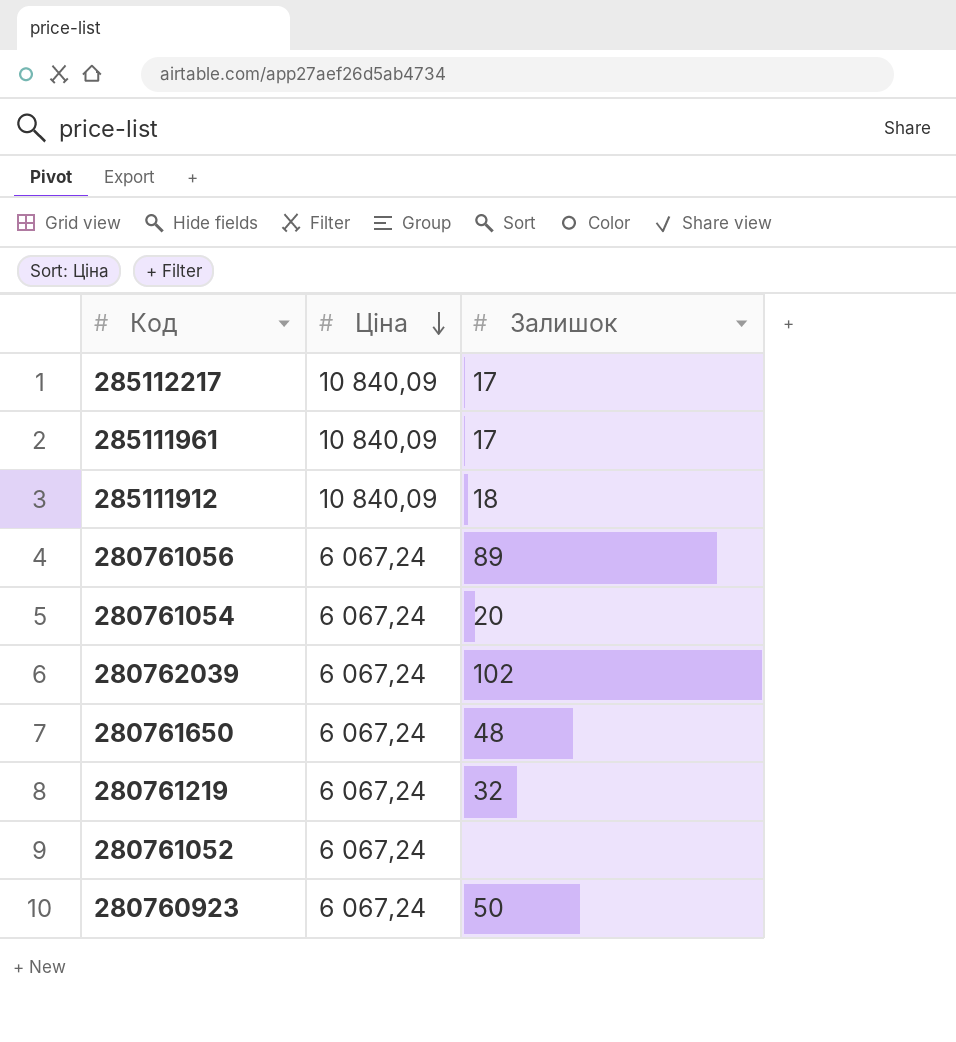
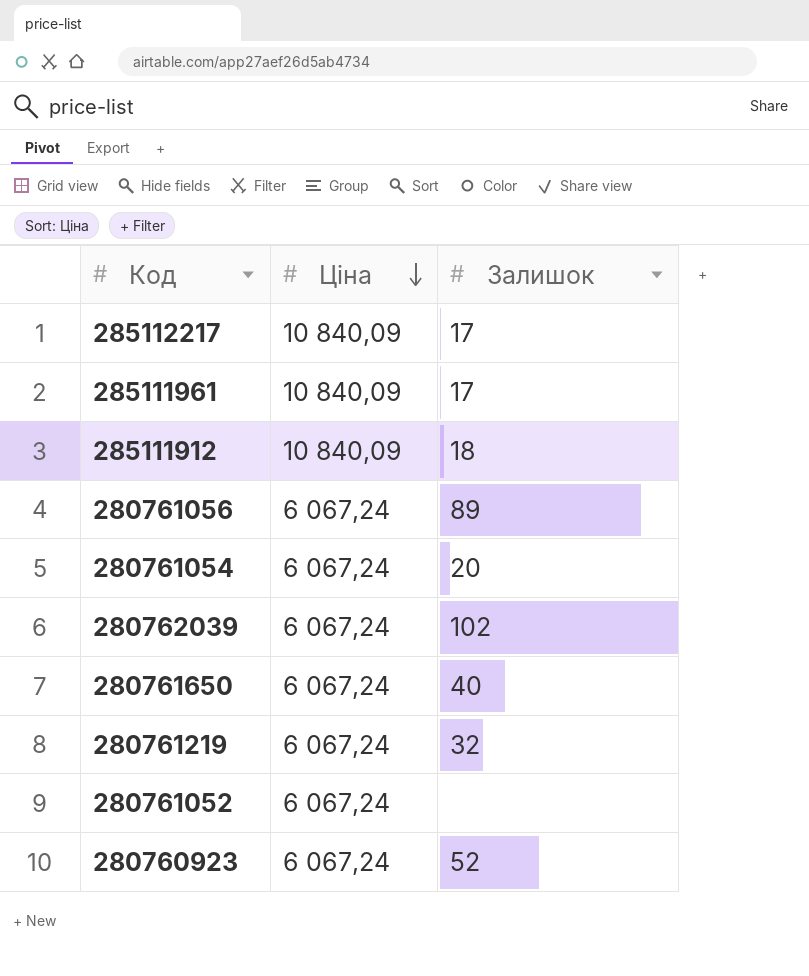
280761650 | Залишок: 48 -> 40
280760923 | Залишок: 50 -> 52

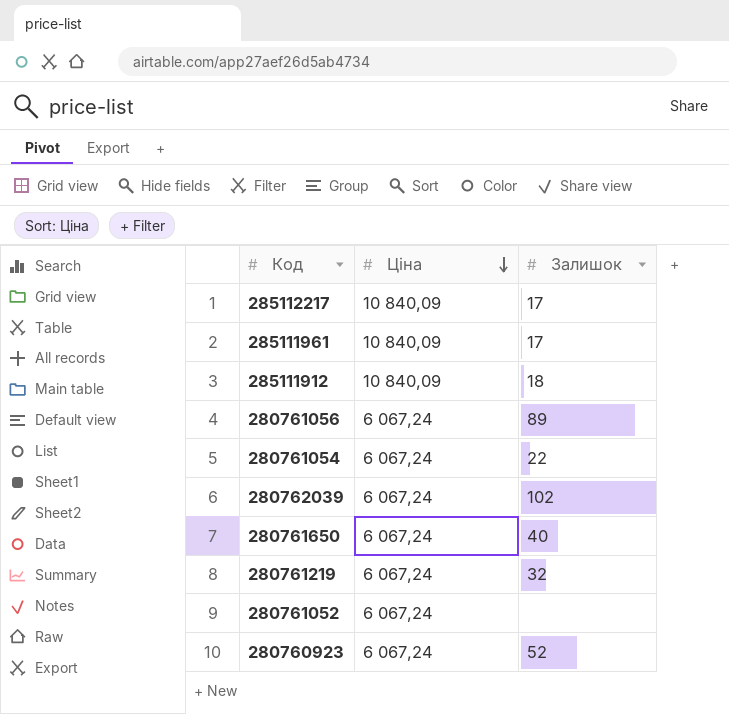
280761054 | Залишок: 20 -> 22

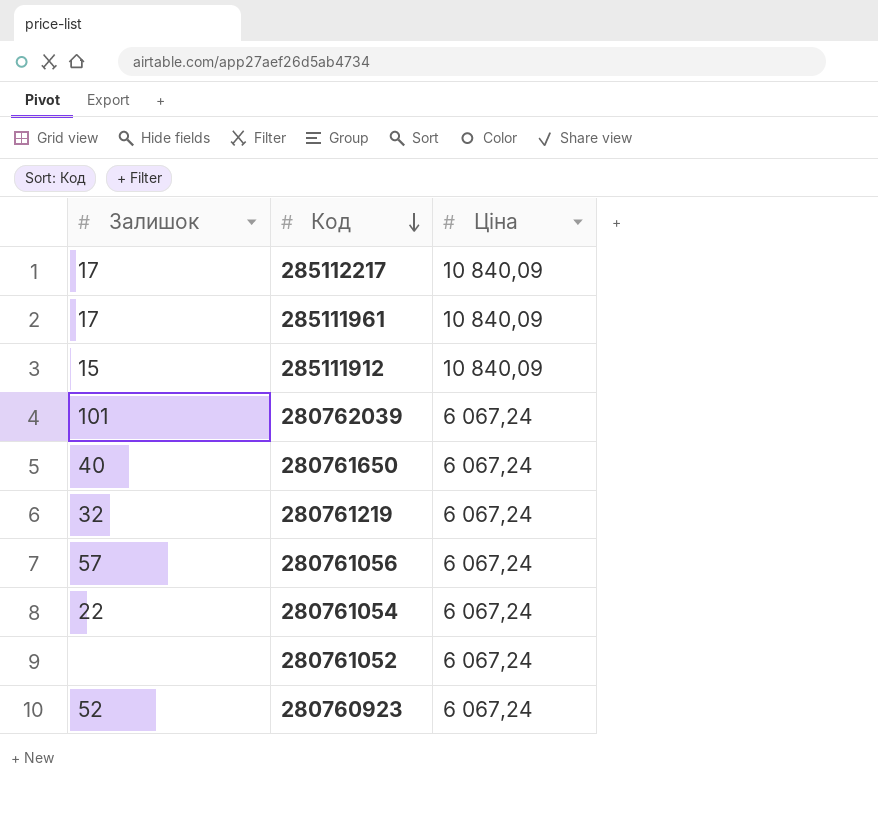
row order: Ціна descending -> Код descending
column Залишок | position: 3 -> 1
285111912 | Залишок: 18 -> 15
280762039 | Залишок: 102 -> 101
280761056 | Залишок: 89 -> 57

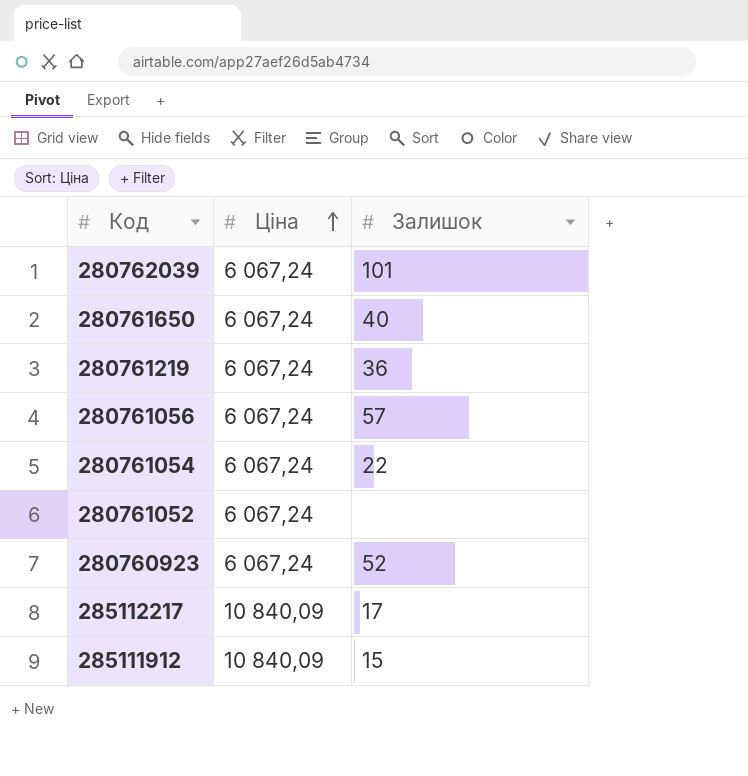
row order: Код descending -> Ціна ascending
column Залишок | position: 1 -> 3
row 285111961: 17 | 10 840,09 -> none
280761219 | Залишок: 32 -> 36

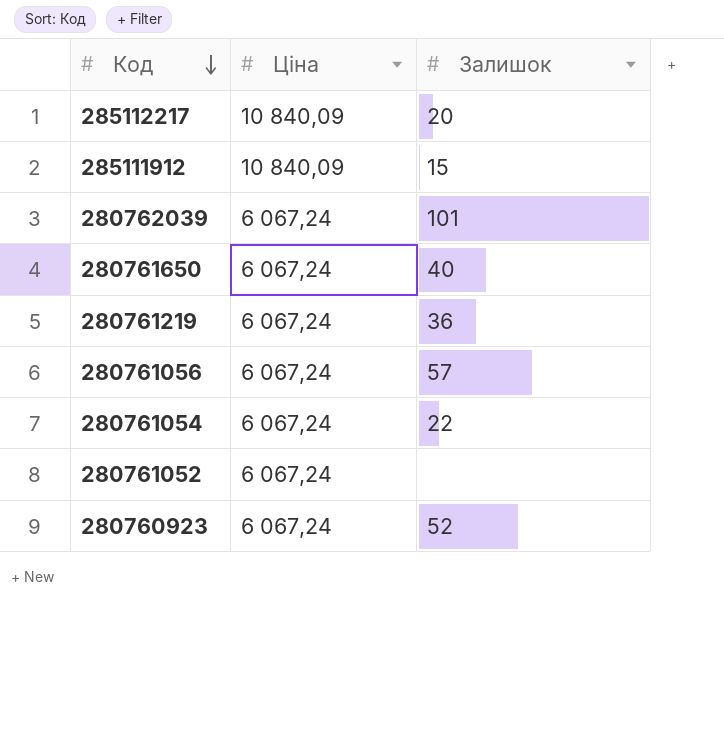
row order: Ціна ascending -> Код descending
285112217 | Залишок: 17 -> 20

